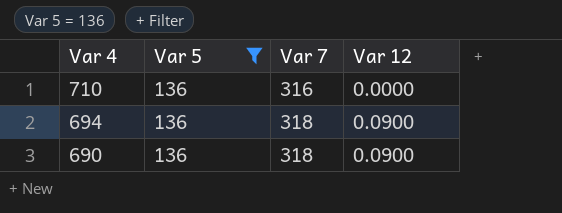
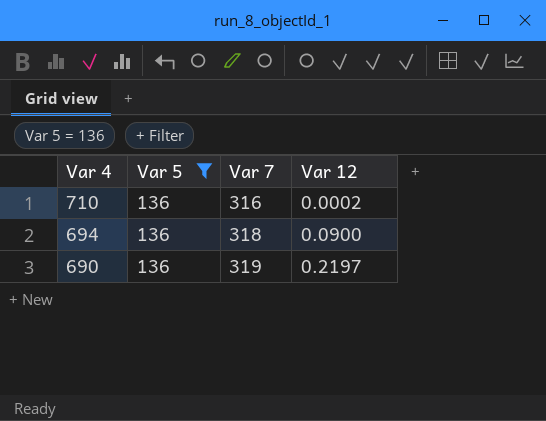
710 | Var 12: 0.0000 -> 0.0002
690 | Var 7: 318 -> 319
690 | Var 12: 0.0900 -> 0.2197

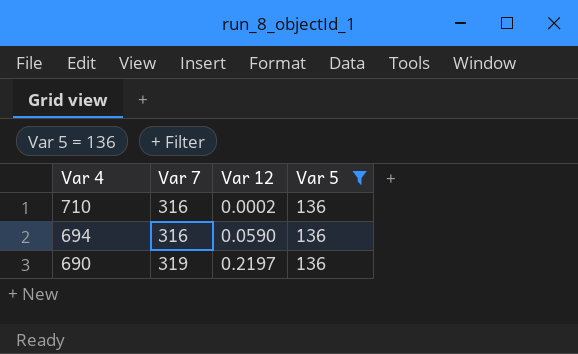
column Var 5 | position: 2 -> 4
694 | Var 7: 318 -> 316
694 | Var 12: 0.0900 -> 0.0590

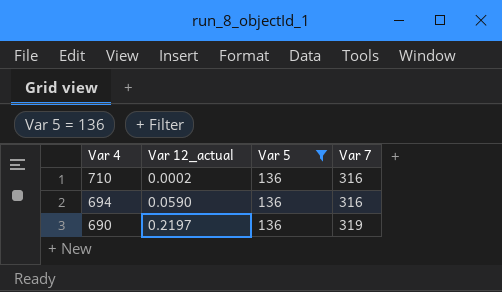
column name: Var 12 -> Var 12_actual
column Var 7 | position: 2 -> 4

